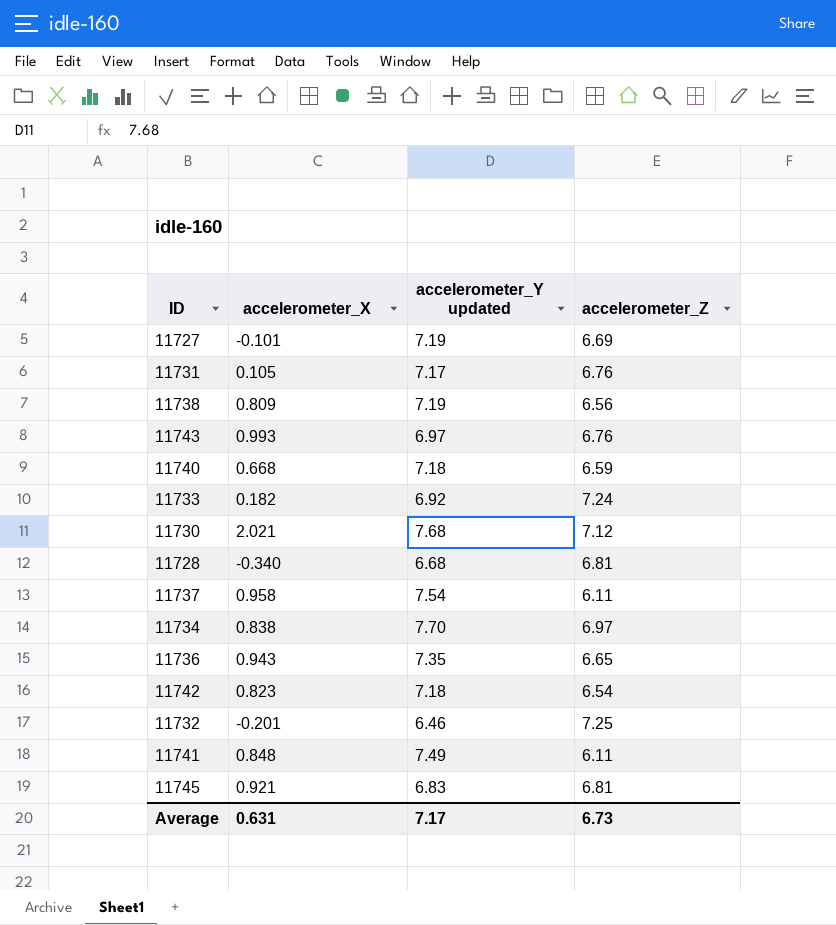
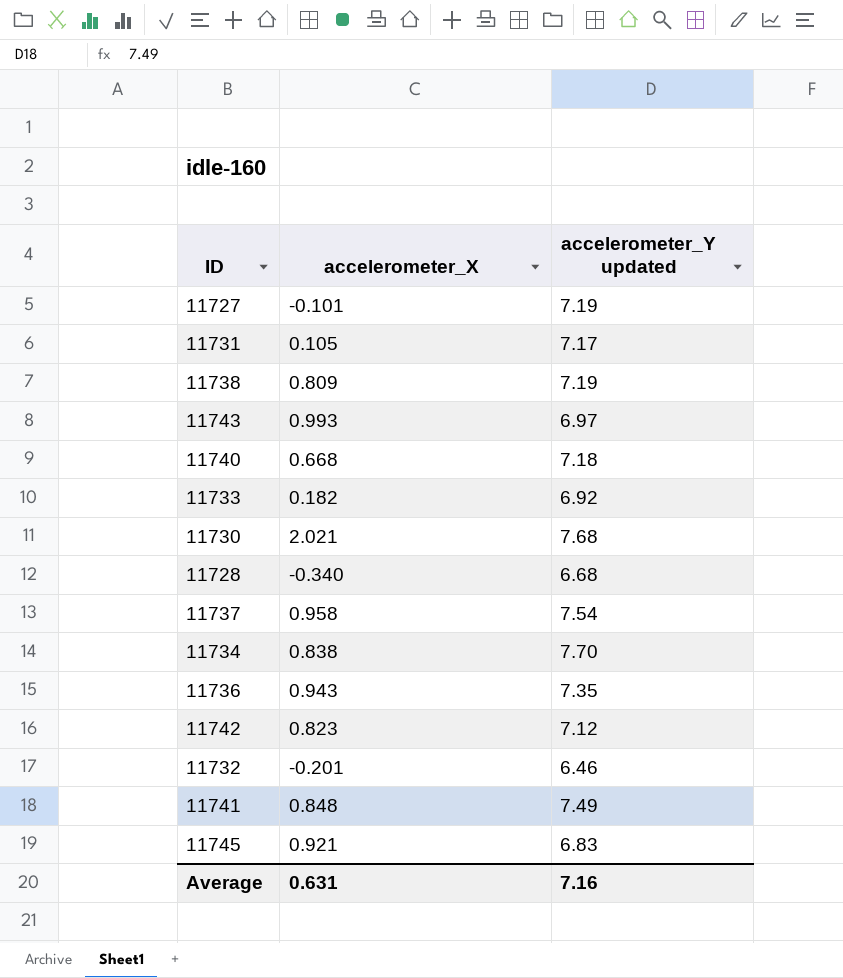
column accelerometer_Z | position: 4 -> none
11742 | accelerometer_Y updated: 7.18 -> 7.12
Average | accelerometer_Y updated: 7.17 -> 7.16

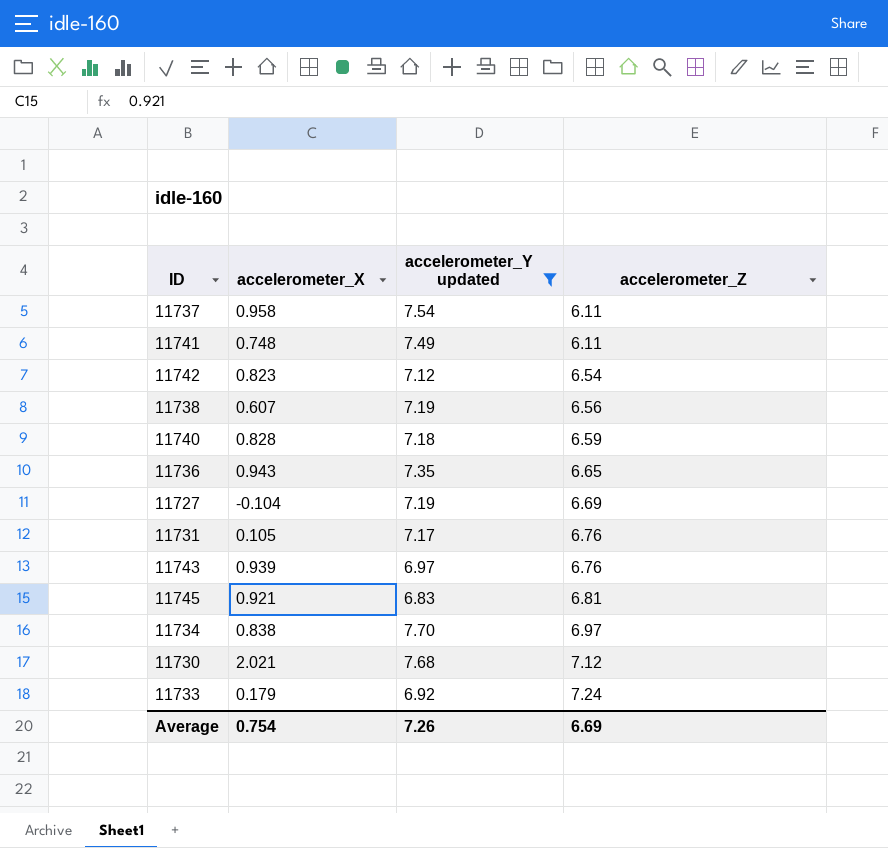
filter: none -> accelerometer_Y updated >= 6.83
row order: none -> accelerometer_Z ascending
column accelerometer_Z | position: none -> 4
11741 | accelerometer_X: 0.848 -> 0.748
11738 | accelerometer_X: 0.809 -> 0.607
11740 | accelerometer_X: 0.668 -> 0.828
11727 | accelerometer_X: -0.101 -> -0.104
11743 | accelerometer_X: 0.993 -> 0.939
11733 | accelerometer_X: 0.182 -> 0.179
Average | accelerometer_X: 0.631 -> 0.754
Average | accelerometer_Y updated: 7.16 -> 7.26

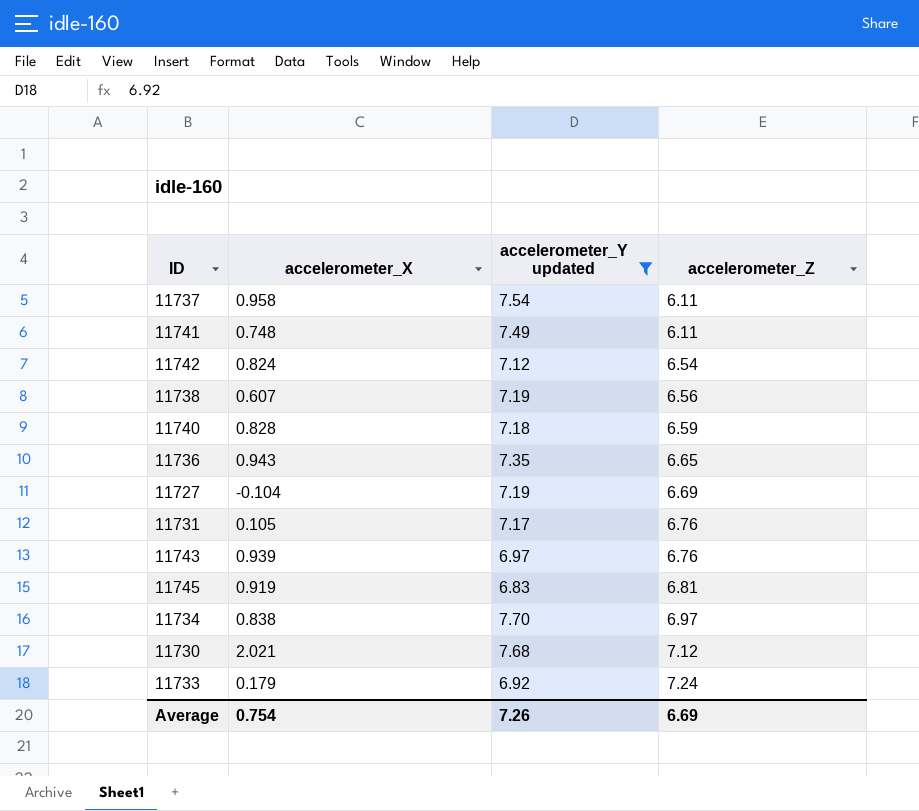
11742 | accelerometer_X: 0.823 -> 0.824
11745 | accelerometer_X: 0.921 -> 0.919

